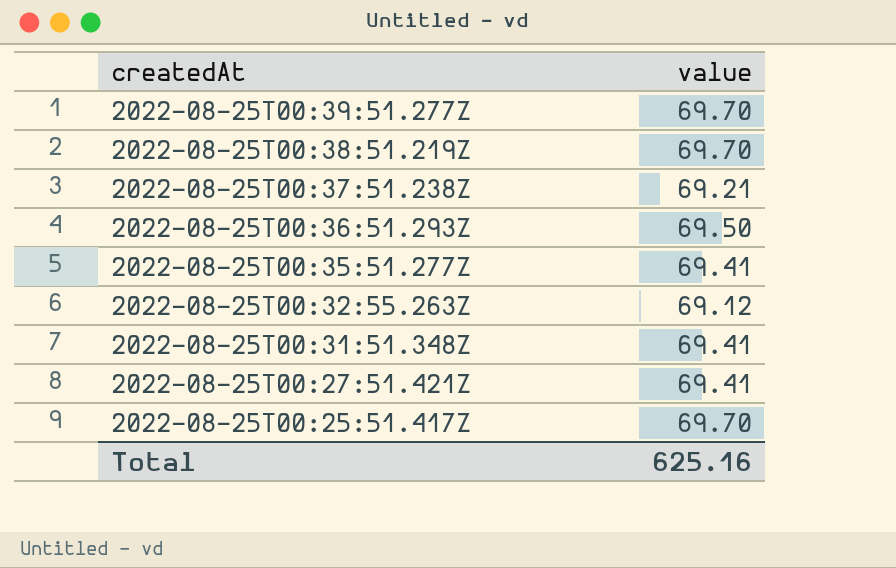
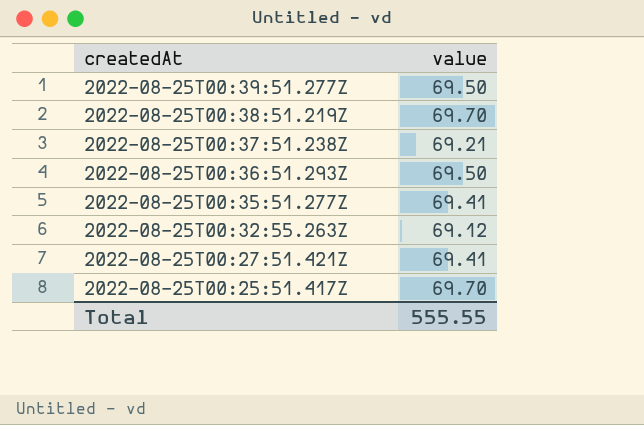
row 2022-08-25T00:31:51.348Z: 69.41 -> none
2022-08-25T00:39:51.277Z | value: 69.70 -> 69.50
Total | value: 625.16 -> 555.55

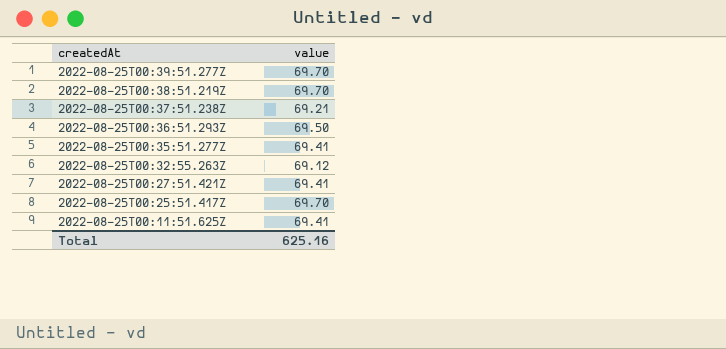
2022-08-25T00:39:51.277Z | value: 69.50 -> 69.70
row 2022-08-25T00:11:51.625Z: none -> 69.41
Total | value: 555.55 -> 625.16

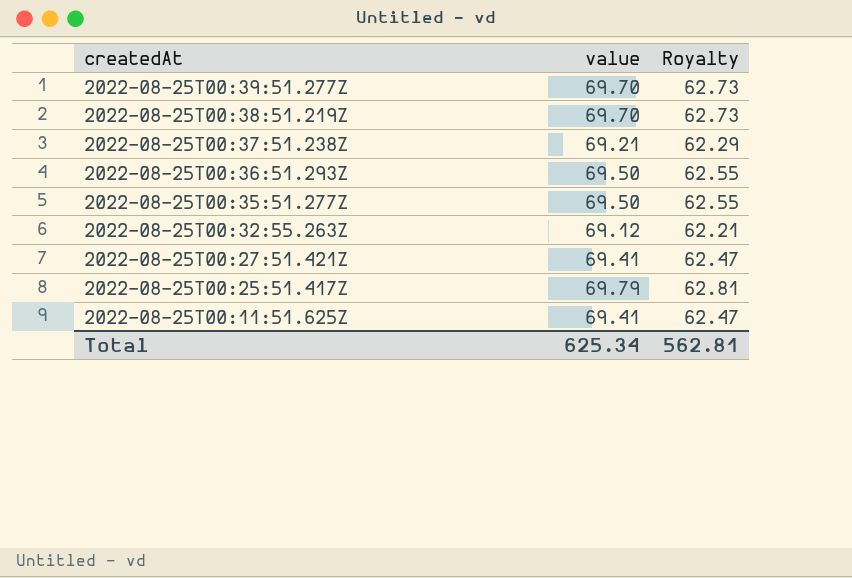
column Royalty | formula: none -> [value] * 0.9
2022-08-25T00:35:51.277Z | value: 69.41 -> 69.50
2022-08-25T00:25:51.417Z | value: 69.70 -> 69.79
Total | value: 625.16 -> 625.34

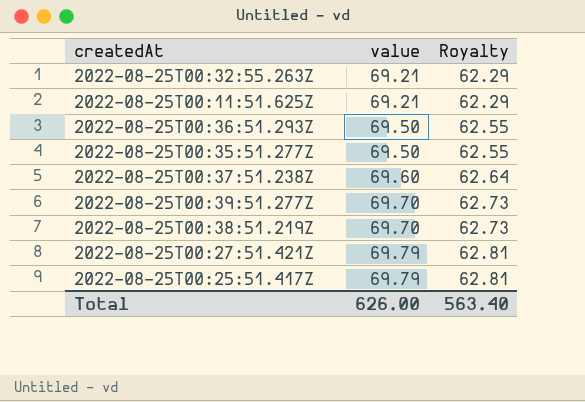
row order: createdAt descending -> value ascending
2022-08-25T00:32:55.263Z | value: 69.12 -> 69.21
2022-08-25T00:32:55.263Z | Royalty: 62.21 -> 62.29
2022-08-25T00:11:51.625Z | value: 69.41 -> 69.21
2022-08-25T00:11:51.625Z | Royalty: 62.47 -> 62.29
2022-08-25T00:37:51.238Z | value: 69.21 -> 69.60
2022-08-25T00:37:51.238Z | Royalty: 62.29 -> 62.64
2022-08-25T00:27:51.421Z | value: 69.41 -> 69.79
2022-08-25T00:27:51.421Z | Royalty: 62.47 -> 62.81
Total | value: 625.34 -> 626.00
Total | Royalty: 562.81 -> 563.40

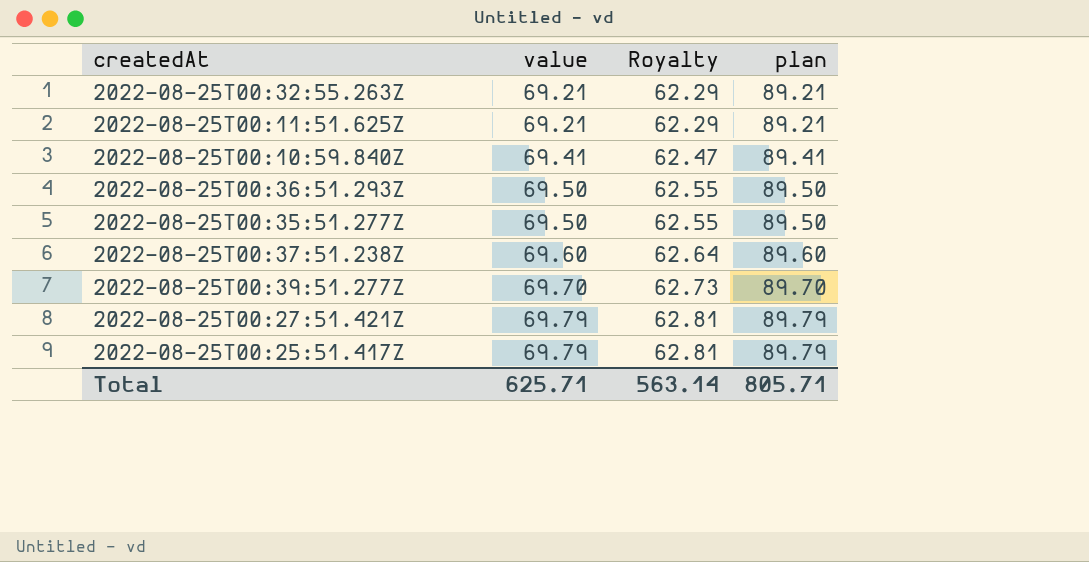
column plan | formula: none -> [value] + 20
row 2022-08-25T00:38:51.219Z: 69.70 | 62.73 -> none
row 2022-08-25T00:10:59.840Z: none -> 69.41 | 62.47 | 89.41
Total | value: 626.00 -> 625.71
Total | Royalty: 563.40 -> 563.14

